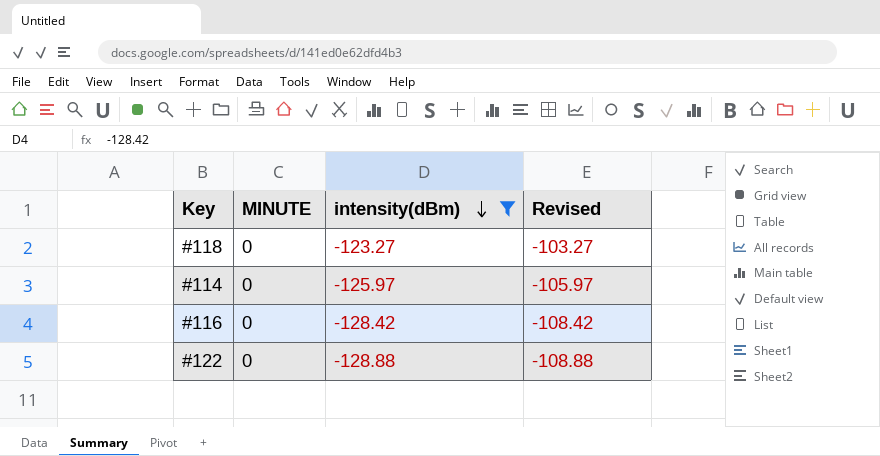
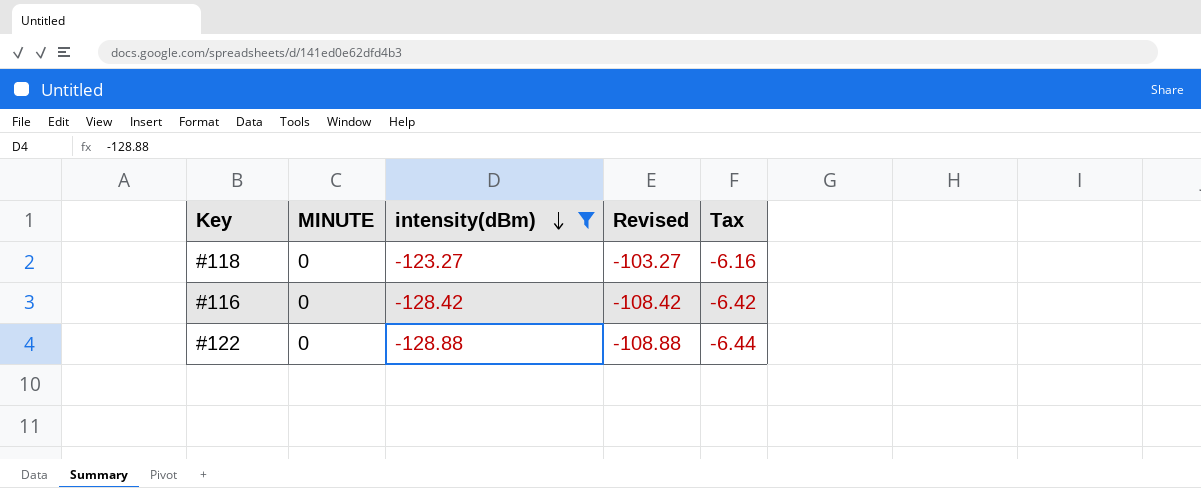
column Tax | formula: none -> [intensity(dBm)] * 0.05
row #114: 0 | -125.97 | -105.97 -> none

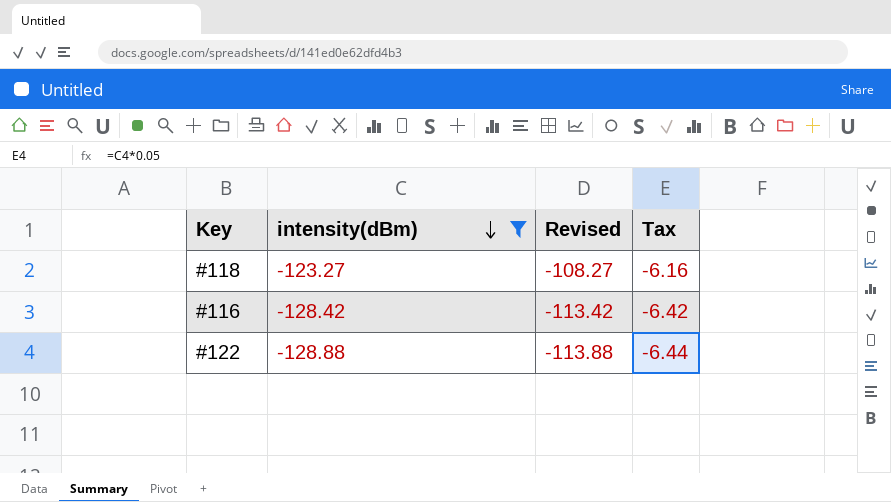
column MINUTE | position: 2 -> none
column Revised | formula: [intensity(dBm)] + 20 -> [intensity(dBm)] + 15

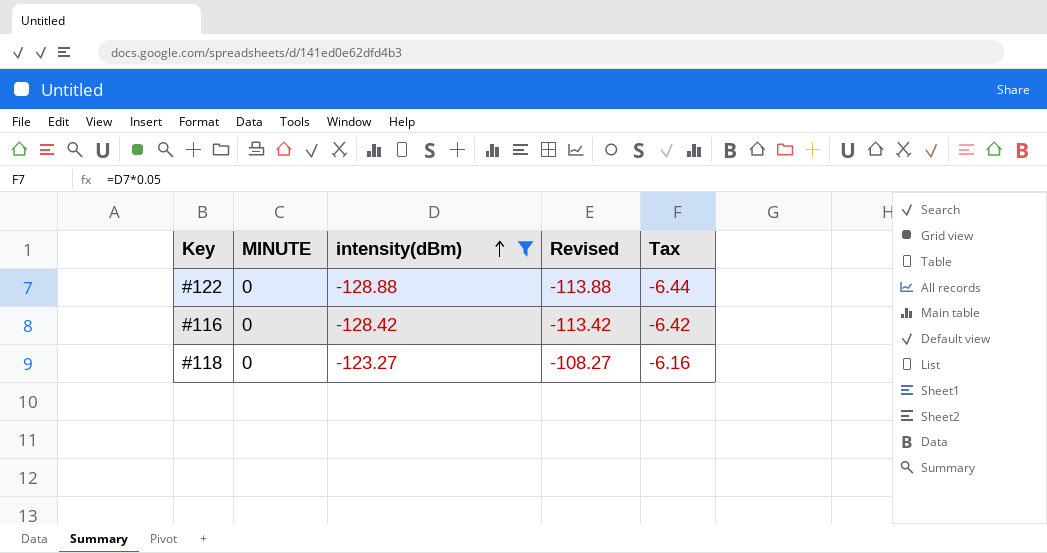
row order: intensity(dBm) descending -> intensity(dBm) ascending
column MINUTE | position: none -> 2

